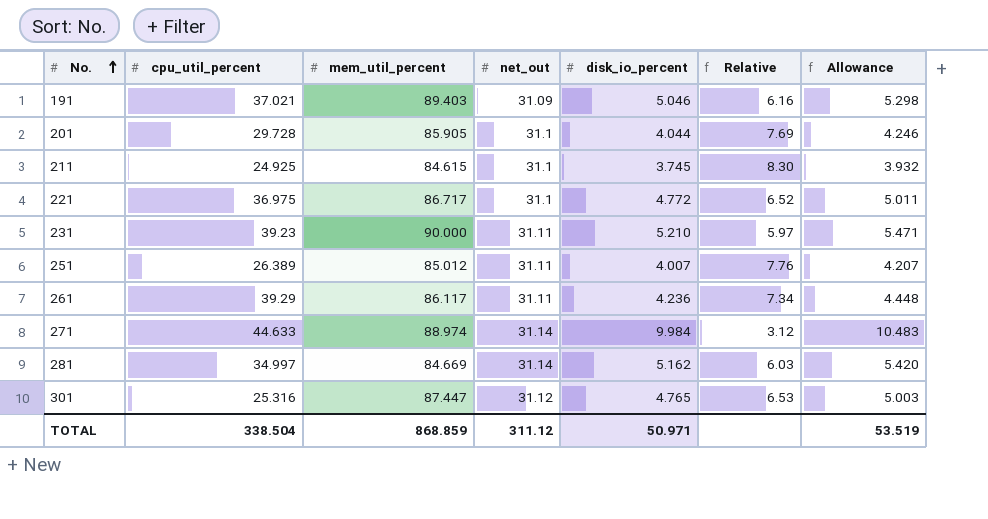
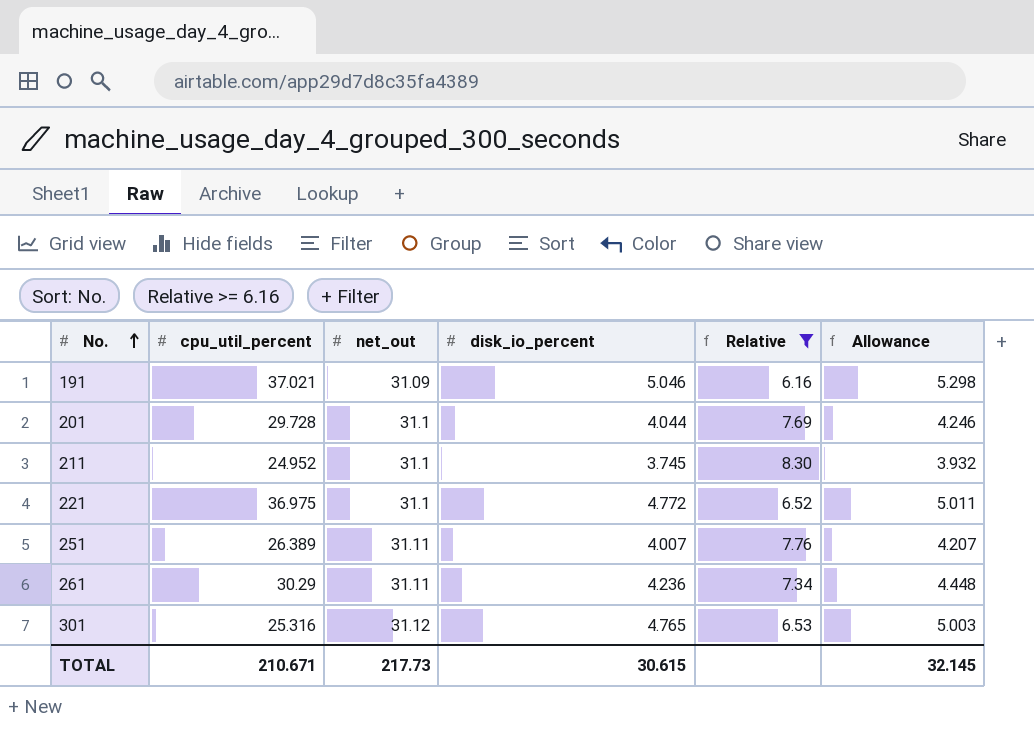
filter: none -> Relative >= 6.16
column mem_util_percent | position: 3 -> none
211 | cpu_util_percent: 24.925 -> 24.952
261 | cpu_util_percent: 39.29 -> 30.29
TOTAL | cpu_util_percent: 338.504 -> 210.671
TOTAL | net_out: 311.12 -> 217.73
TOTAL | disk_io_percent: 50.971 -> 30.615
TOTAL | Allowance: 53.519 -> 32.145

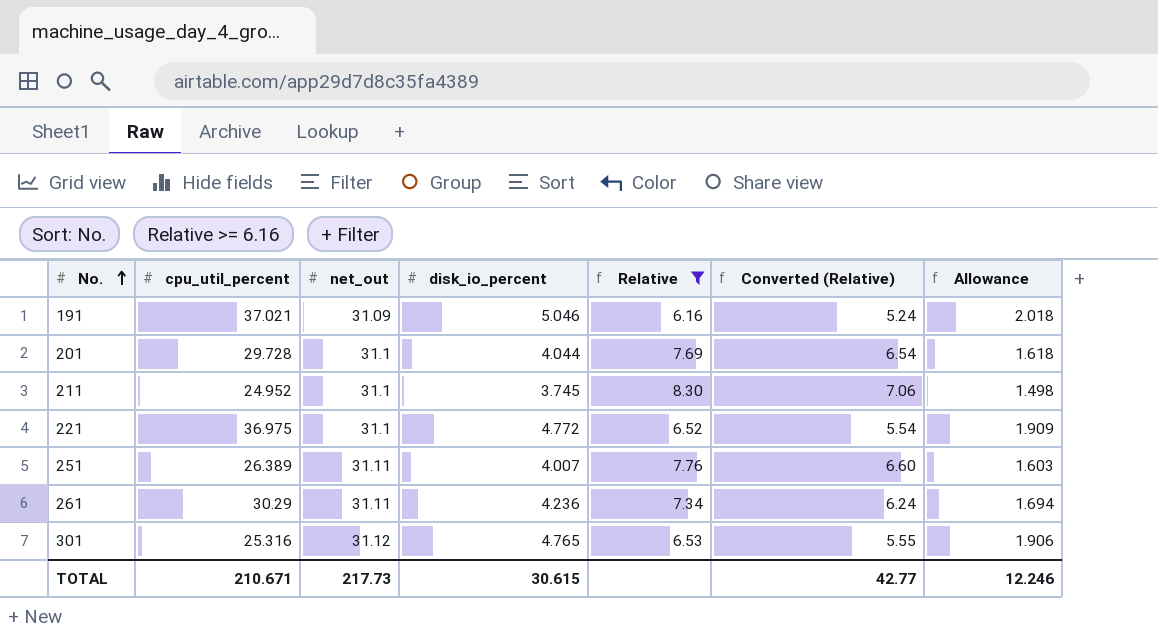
column Converted (Relative) | formula: none -> [Relative] * 0.85
column Allowance | formula: [disk_io_percent] * 1.05 -> [disk_io_percent] * 0.4
TOTAL | Allowance: 32.145 -> 12.246

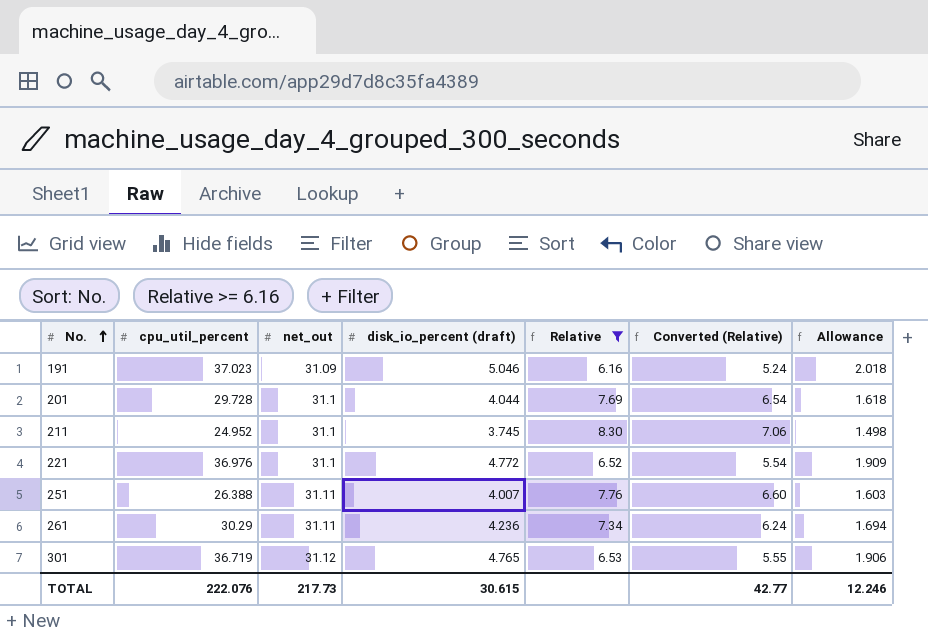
column name: disk_io_percent -> disk_io_percent (draft)
191 | cpu_util_percent: 37.021 -> 37.023
221 | cpu_util_percent: 36.975 -> 36.976
251 | cpu_util_percent: 26.389 -> 26.388
301 | cpu_util_percent: 25.316 -> 36.719
TOTAL | cpu_util_percent: 210.671 -> 222.076

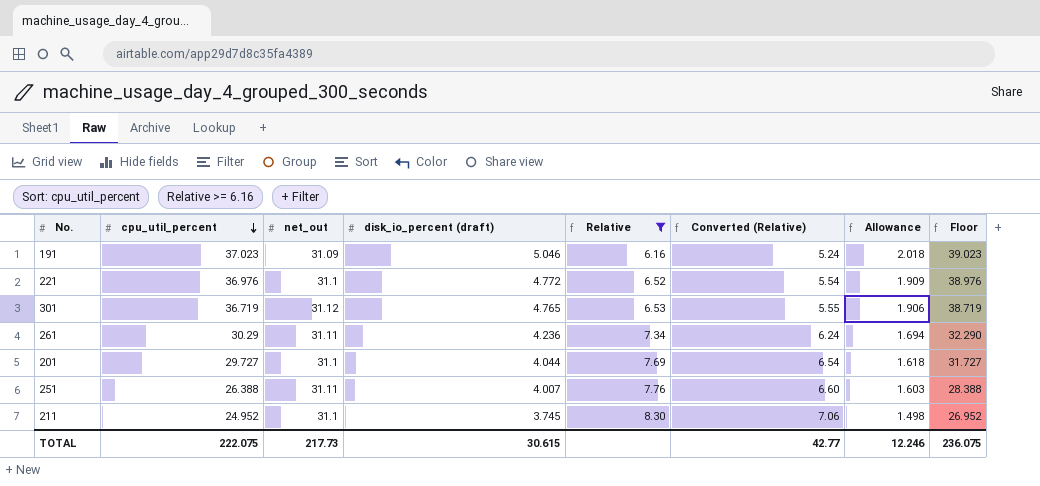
row order: No. ascending -> cpu_util_percent descending
column Floor | formula: none -> [cpu_util_percent] + 2
201 | cpu_util_percent: 29.728 -> 29.727
TOTAL | cpu_util_percent: 222.076 -> 222.075

